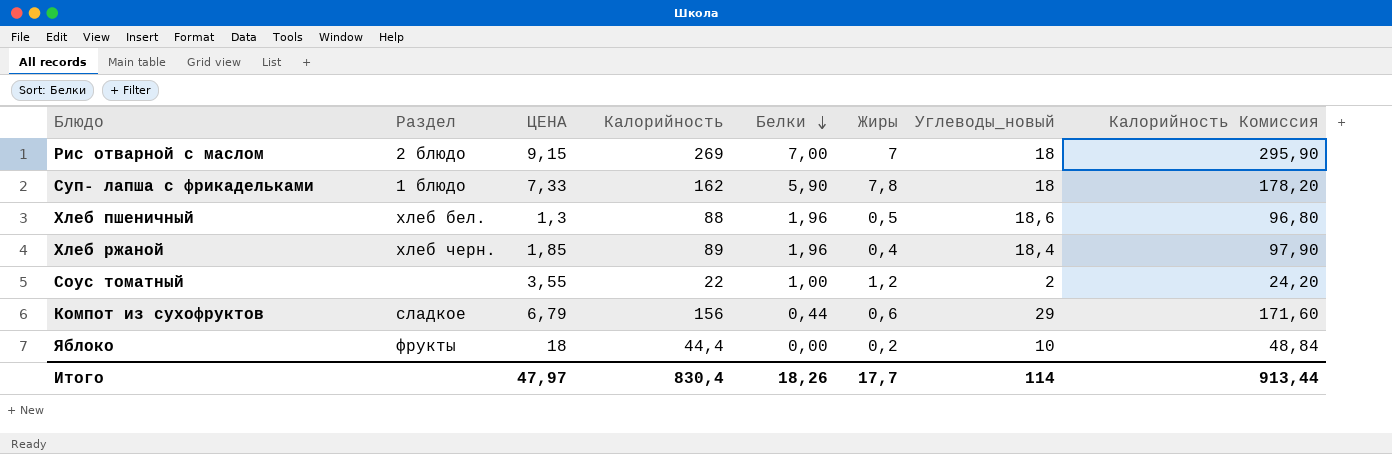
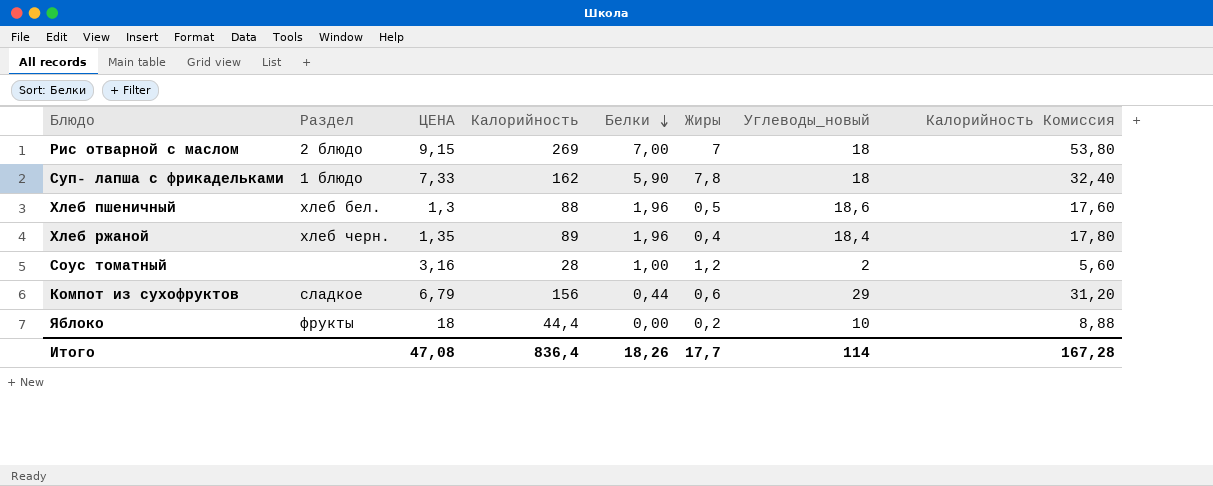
column Калорийность Комиссия | formula: [Калорийность] * 1,1 -> [Калорийность] * 0,2
Хлеб ржаной | ЦЕНА: 1,85 -> 1,35
Соус томатный | ЦЕНА: 3,55 -> 3,16
Соус томатный | Калорийность: 22 -> 28
Итого | ЦЕНА: 47,97 -> 47,08
Итого | Калорийность: 830,4 -> 836,4
Итого | Калорийность Комиссия: 913,44 -> 167,28

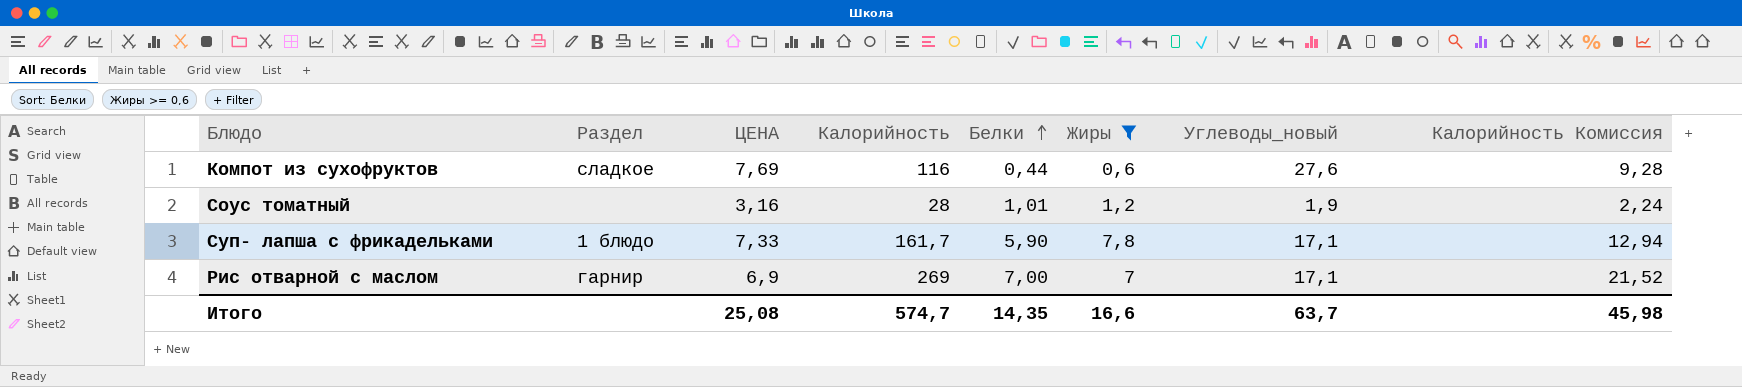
filter: none -> Жиры >= 0,6
row order: Белки descending -> Белки ascending
column Калорийность Комиссия | formula: [Калорийность] * 0,2 -> [Калорийность] * 0,08
Компот из сухофруктов | ЦЕНА: 6,79 -> 7,69
Компот из сухофруктов | Калорийность: 156 -> 116
Компот из сухофруктов | Углеводы_новый: 29 -> 27,6
Соус томатный | Белки: 1,00 -> 1,01
Соус томатный | Углеводы_новый: 2 -> 1,9
Суп- лапша с фрикадельками | Калорийность: 162 -> 161,7
Суп- лапша с фрикадельками | Углеводы_новый: 18 -> 17,1
Рис отварной с маслом | Раздел: 2 блюдо -> гарнир
Рис отварной с маслом | ЦЕНА: 9,15 -> 6,9
Рис отварной с маслом | Углеводы_новый: 18 -> 17,1
Итого | ЦЕНА: 47,08 -> 25,08
Итого | Калорийность: 836,4 -> 574,7
Итого | Белки: 18,26 -> 14,35
Итого | Жиры: 17,7 -> 16,6
Итого | Углеводы_новый: 114 -> 63,7
Итого | Калорийность Комиссия: 167,28 -> 45,98

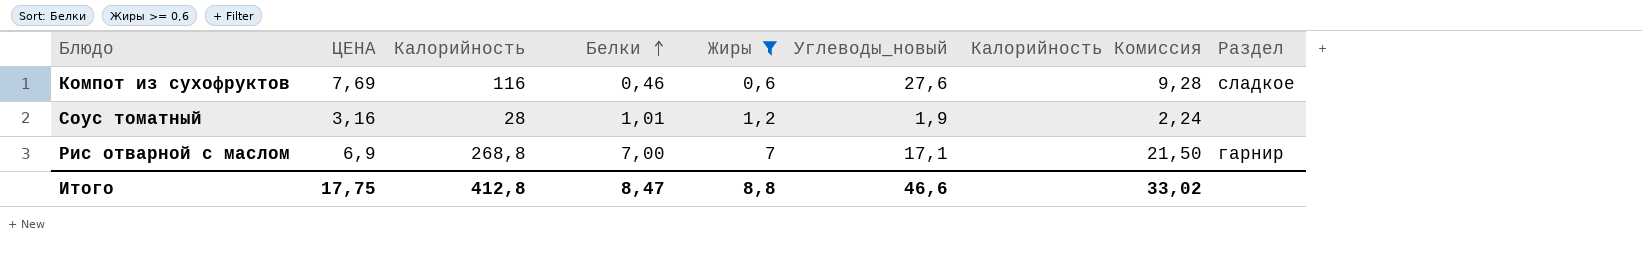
column Раздел | position: 2 -> 8
row Суп- лапша с фрикадельками: 1 блюдо | 7,33 | 161,7 | 5,90 | 7,8 | 17,1 | 12,94 -> none
Компот из сухофруктов | Белки: 0,44 -> 0,46
Рис отварной с маслом | Калорийность: 269 -> 268,8
Рис отварной с маслом | Калорийность Комиссия: 21,52 -> 21,50
Итого | ЦЕНА: 25,08 -> 17,75
Итого | Калорийность: 574,7 -> 412,8
Итого | Белки: 14,35 -> 8,47
Итого | Жиры: 16,6 -> 8,8
Итого | Углеводы_новый: 63,7 -> 46,6
Итого | Калорийность Комиссия: 45,98 -> 33,02

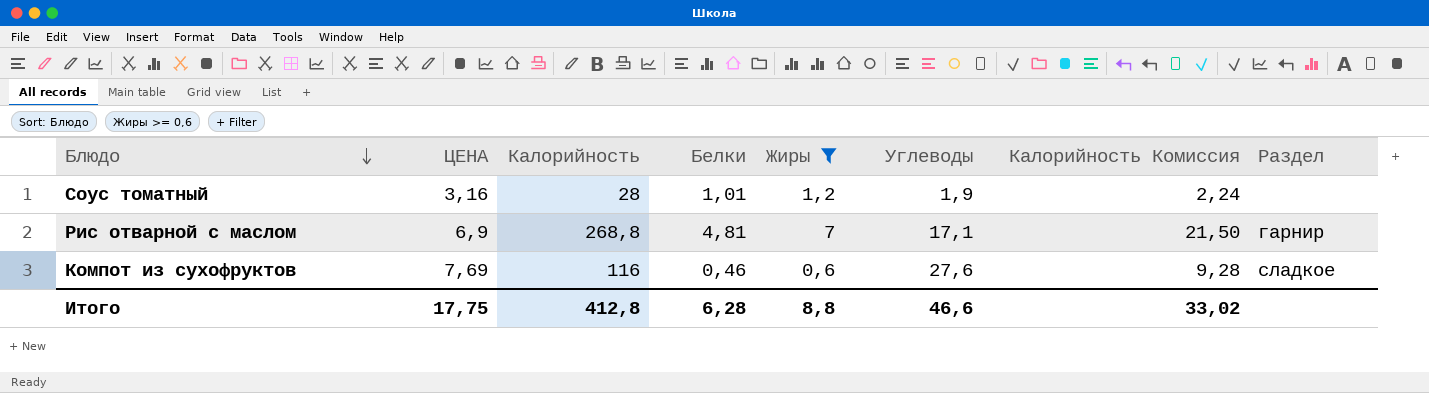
row order: Белки ascending -> Блюдо descending
column name: Углеводы_новый -> Углеводы
Рис отварной с маслом | Белки: 7,00 -> 4,81
Итого | Белки: 8,47 -> 6,28

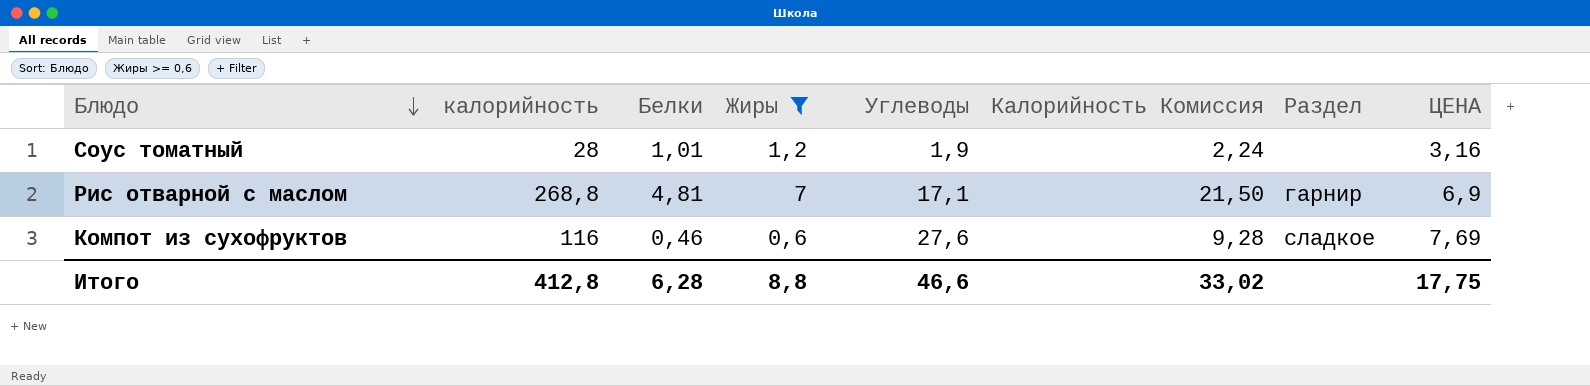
column name: Калорийность -> калорийность
column ЦЕНА | position: 2 -> 8

